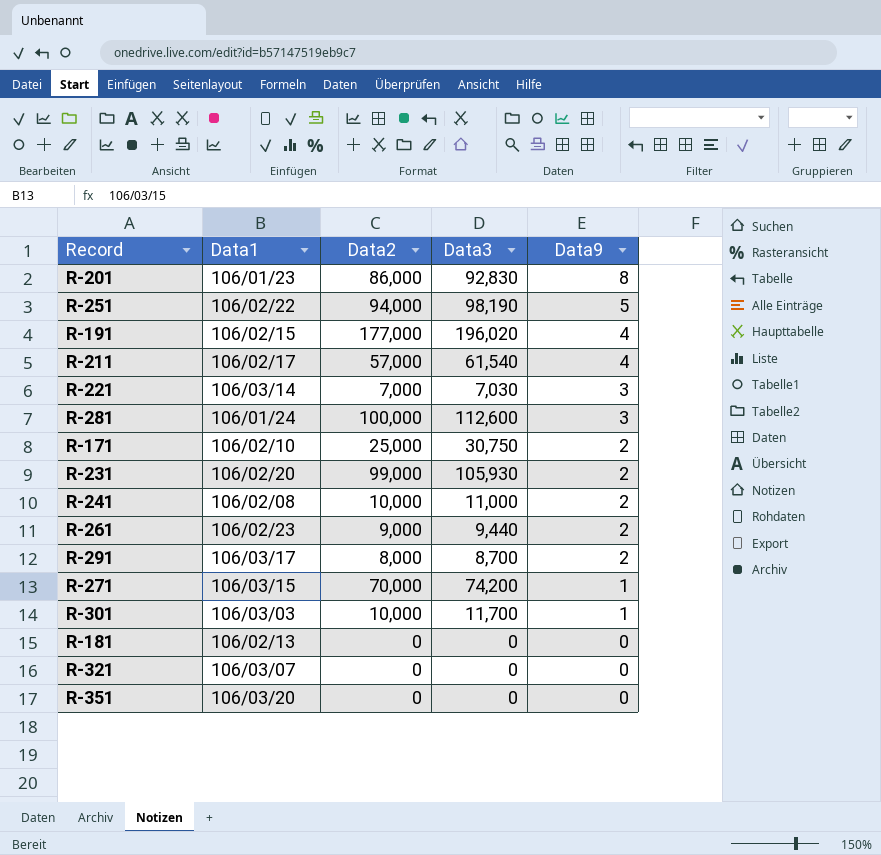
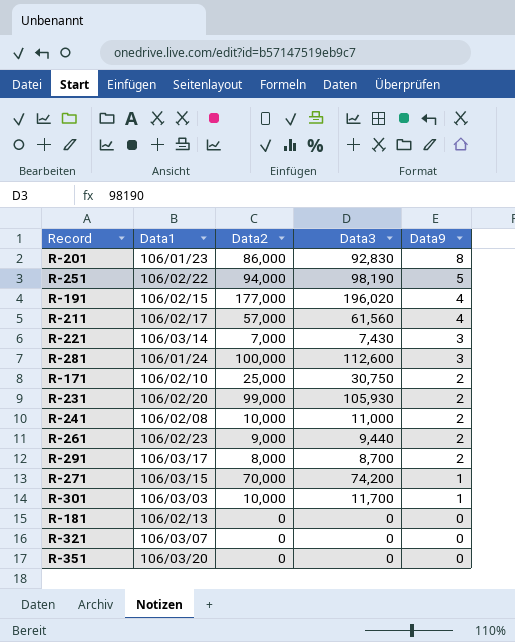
R-211 | Data3: 61,540 -> 61,560
R-221 | Data3: 7,030 -> 7,430

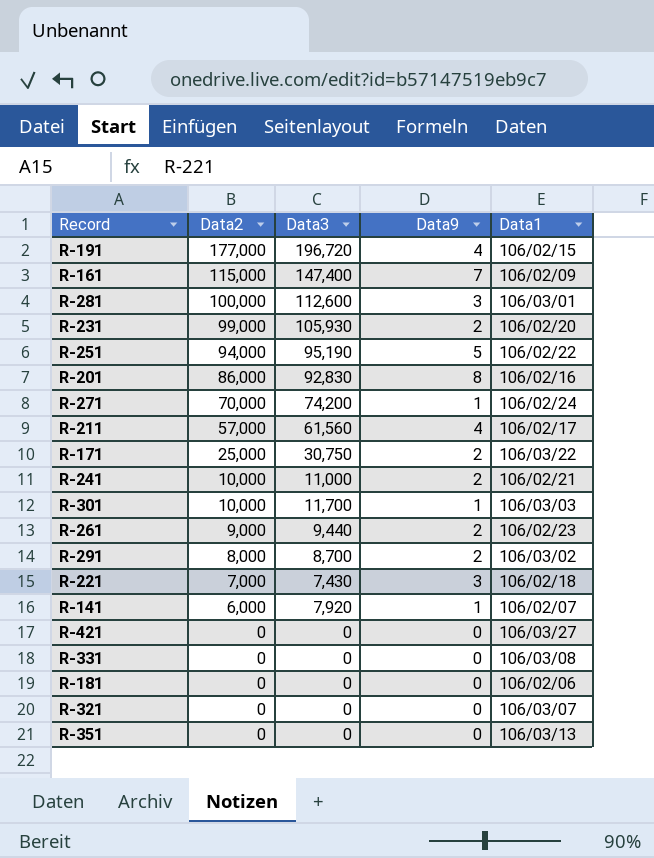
row order: Data9 descending -> Data2 descending
column Data1 | position: 2 -> 5
R-191 | Data3: 196,020 -> 196,720
row R-161: none -> 115,000 | 147,400 | 7 | 106/02/09
R-281 | Data1: 106/01/24 -> 106/03/01
R-251 | Data3: 98,190 -> 95,190
R-201 | Data1: 106/01/23 -> 106/02/16
R-271 | Data1: 106/03/15 -> 106/02/24
R-171 | Data1: 106/02/10 -> 106/03/22
R-241 | Data1: 106/02/08 -> 106/02/21
R-291 | Data1: 106/03/17 -> 106/03/02
R-221 | Data1: 106/03/14 -> 106/02/18
row R-141: none -> 6,000 | 7,920 | 1 | 106/02/07
row R-421: none -> 0 | 0 | 0 | 106/03/27
row R-331: none -> 0 | 0 | 0 | 106/03/08
R-181 | Data1: 106/02/13 -> 106/02/06
R-351 | Data1: 106/03/20 -> 106/03/13

